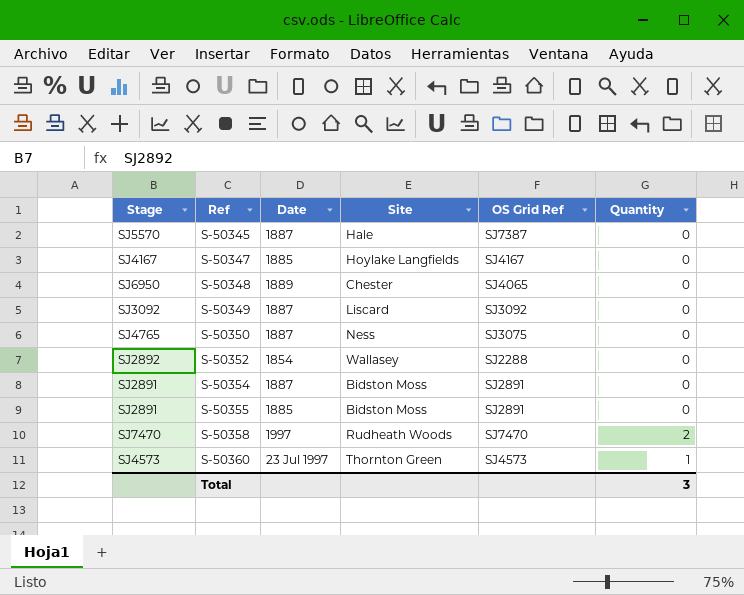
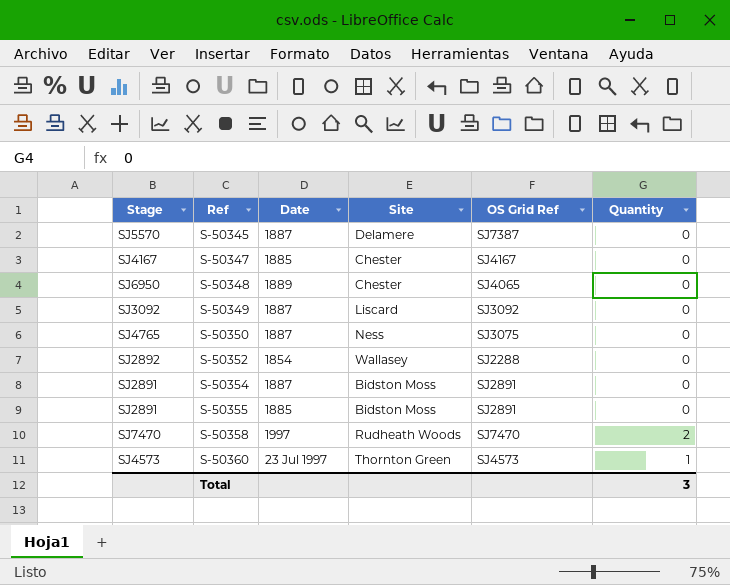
S-50345 | Site: Hale -> Delamere
S-50347 | Site: Hoylake Langfields -> Chester

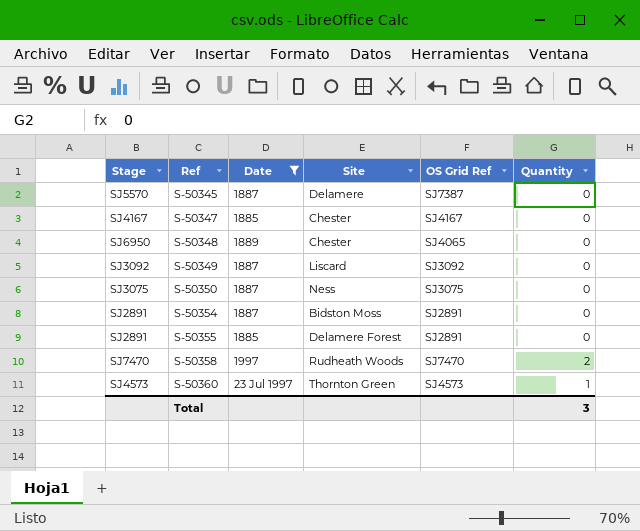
filter: none -> Date != 1854
S-50350 | Stage: SJ4765 -> SJ3075
S-50355 | Site: Bidston Moss -> Delamere Forest

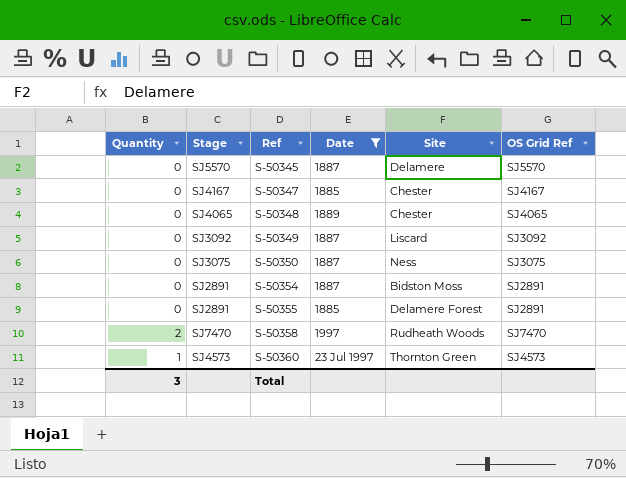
column Quantity | position: 6 -> 1
S-50345 | OS Grid Ref: SJ7387 -> SJ5570
S-50348 | Stage: SJ6950 -> SJ4065

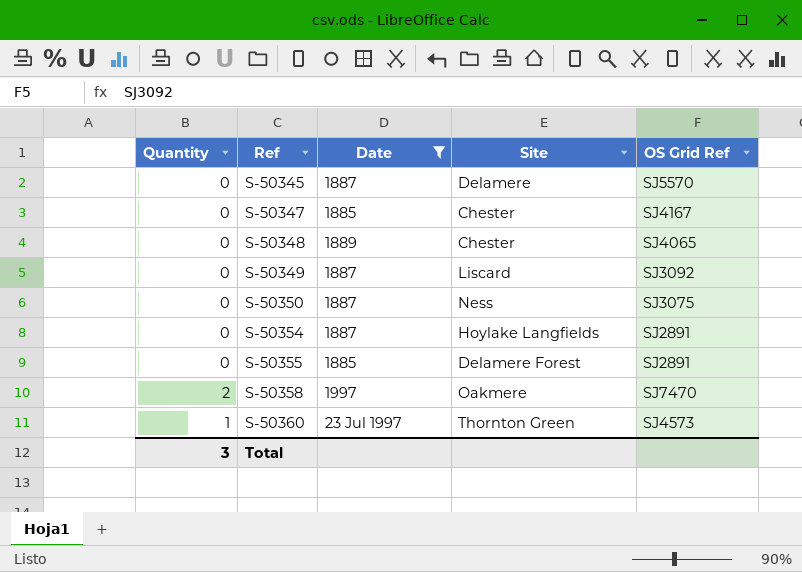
column Stage | position: 2 -> none
S-50354 | Site: Bidston Moss -> Hoylake Langfields
S-50358 | Site: Rudheath Woods -> Oakmere

